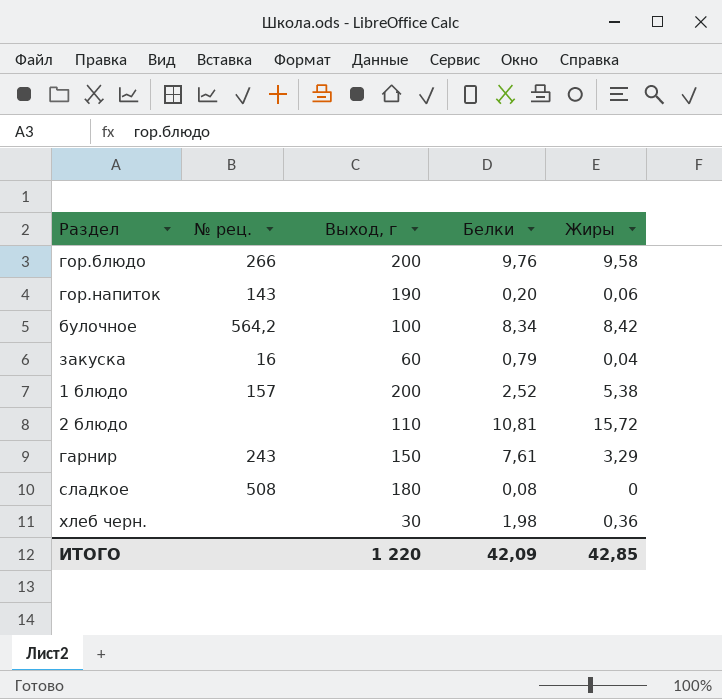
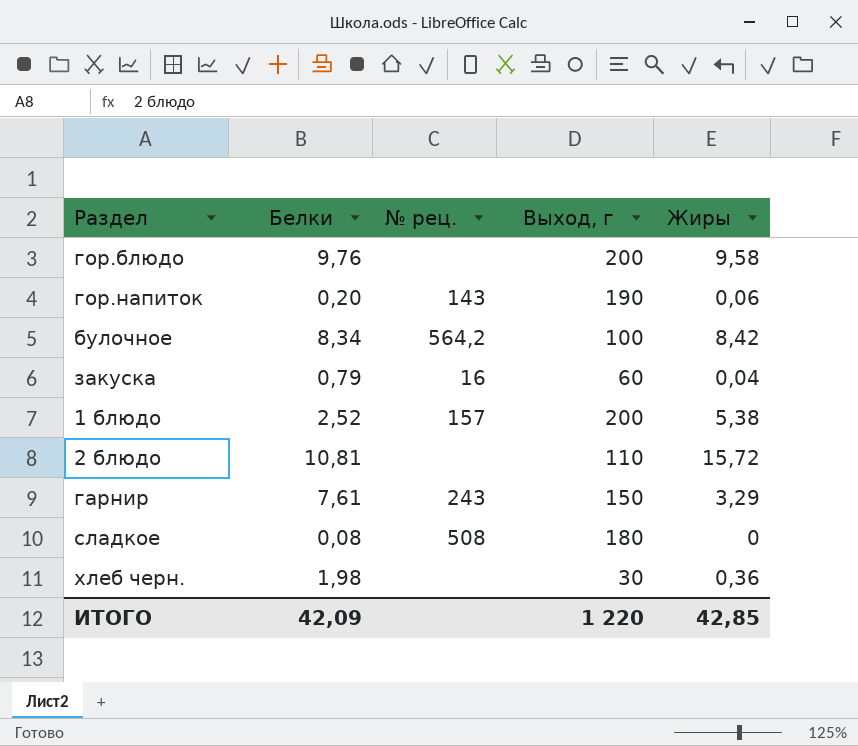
column Белки | position: 4 -> 2
гор.блюдо | № рец.: 266 -> none

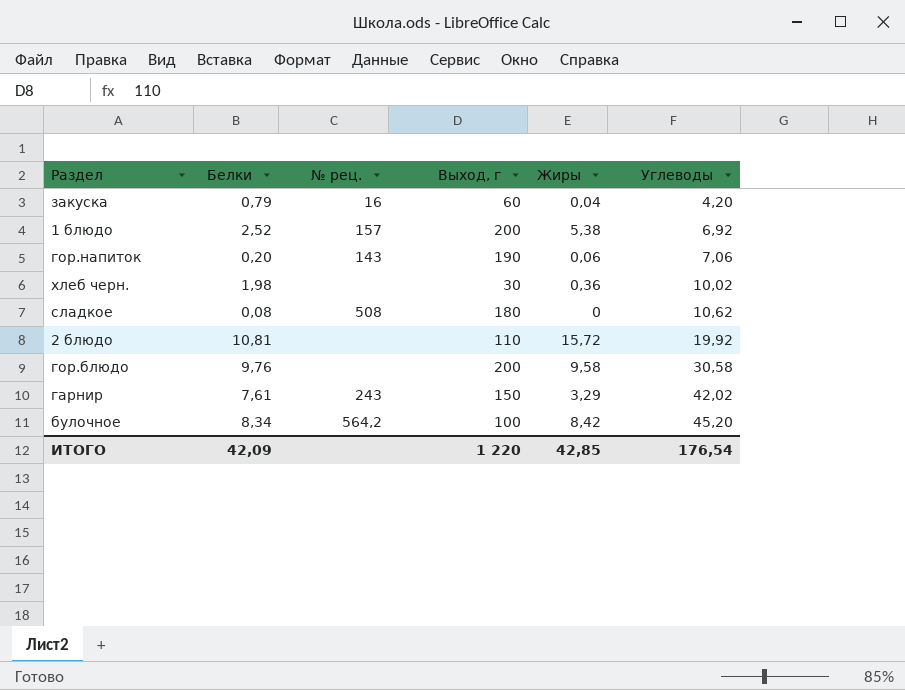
row order: none -> Углеводы ascending
column Углеводы | position: none -> 6

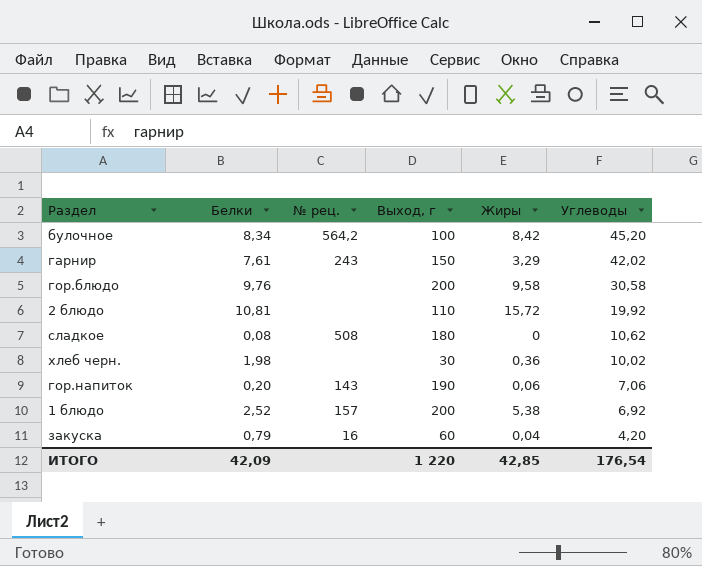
row order: Углеводы ascending -> Углеводы descending

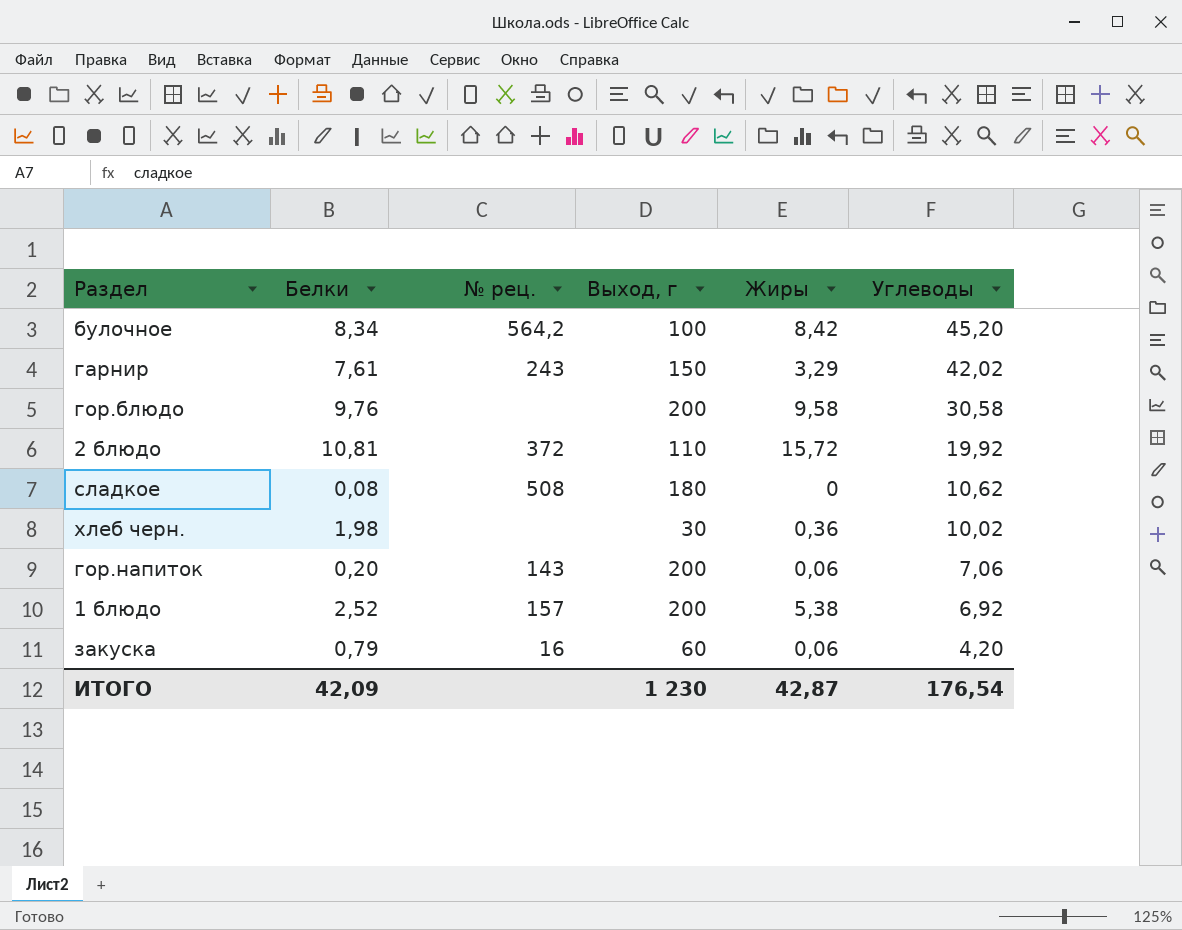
2 блюдо | № рец.: none -> 372
гор.напиток | Выход, г: 190 -> 200
закуска | Жиры: 0,04 -> 0,06
ИТОГО | Выход, г: 1 220 -> 1 230
ИТОГО | Жиры: 42,85 -> 42,87

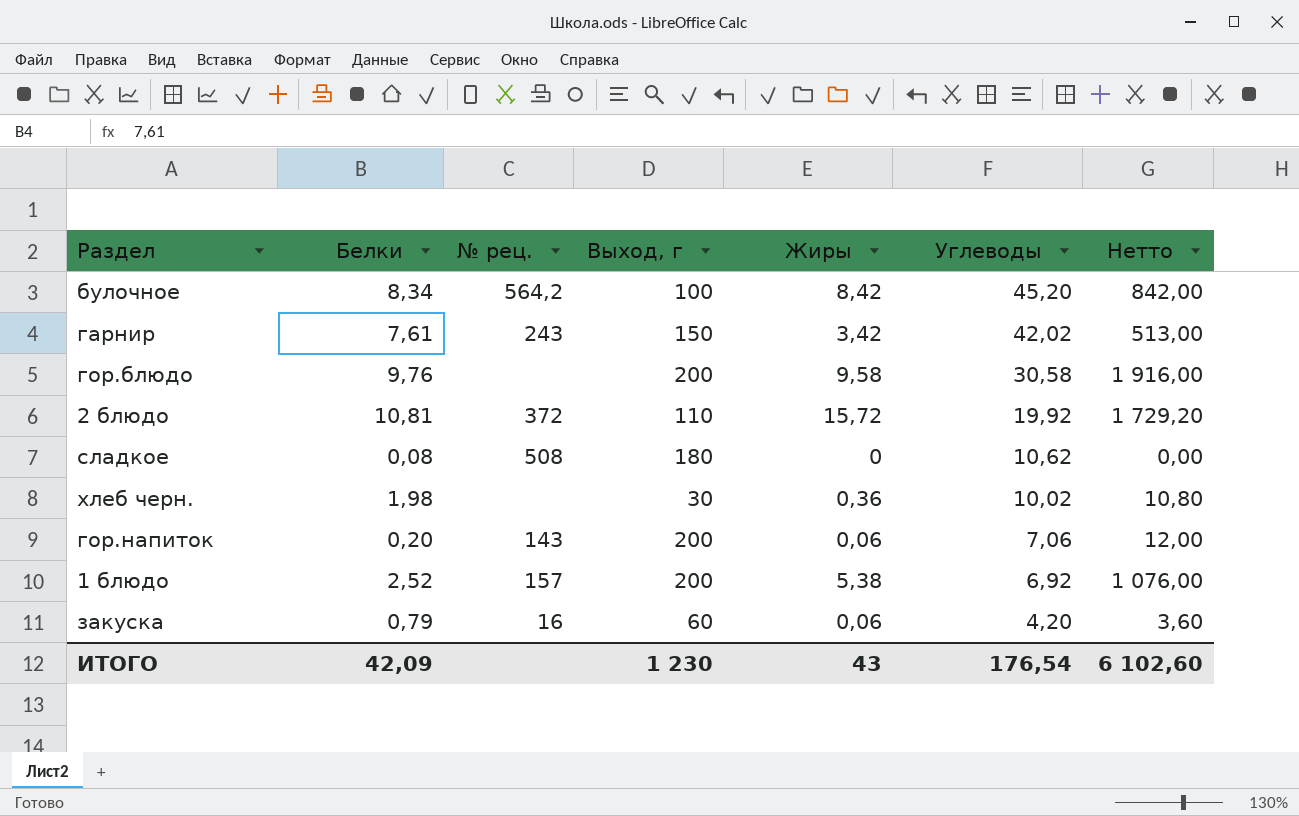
column Нетто | formula: none -> [Выход, г] * [Жиры]
гарнир | Жиры: 3,29 -> 3,42
ИТОГО | Жиры: 42,87 -> 43

